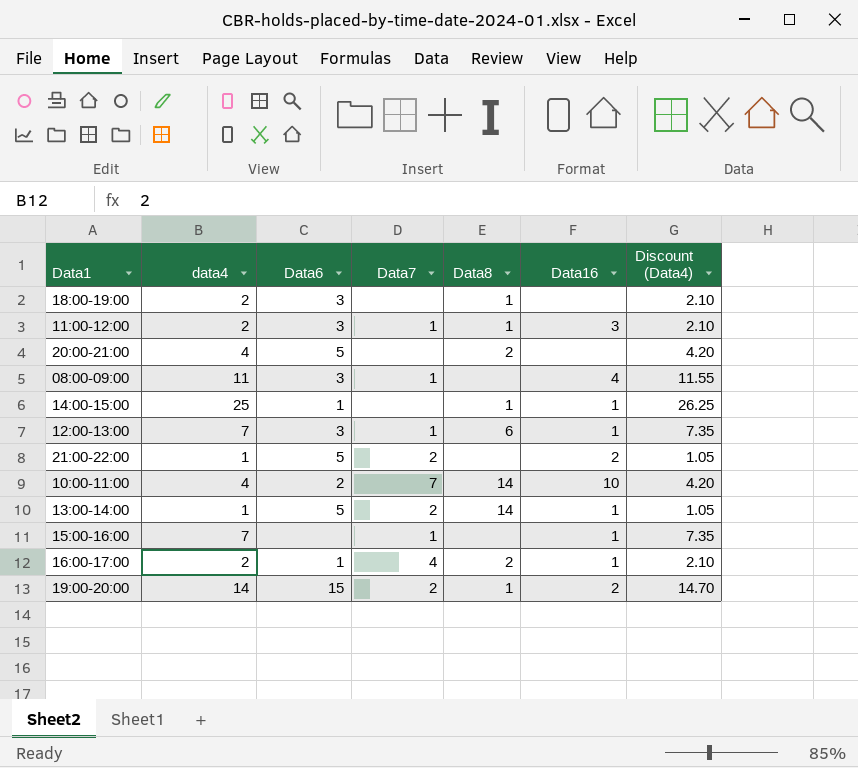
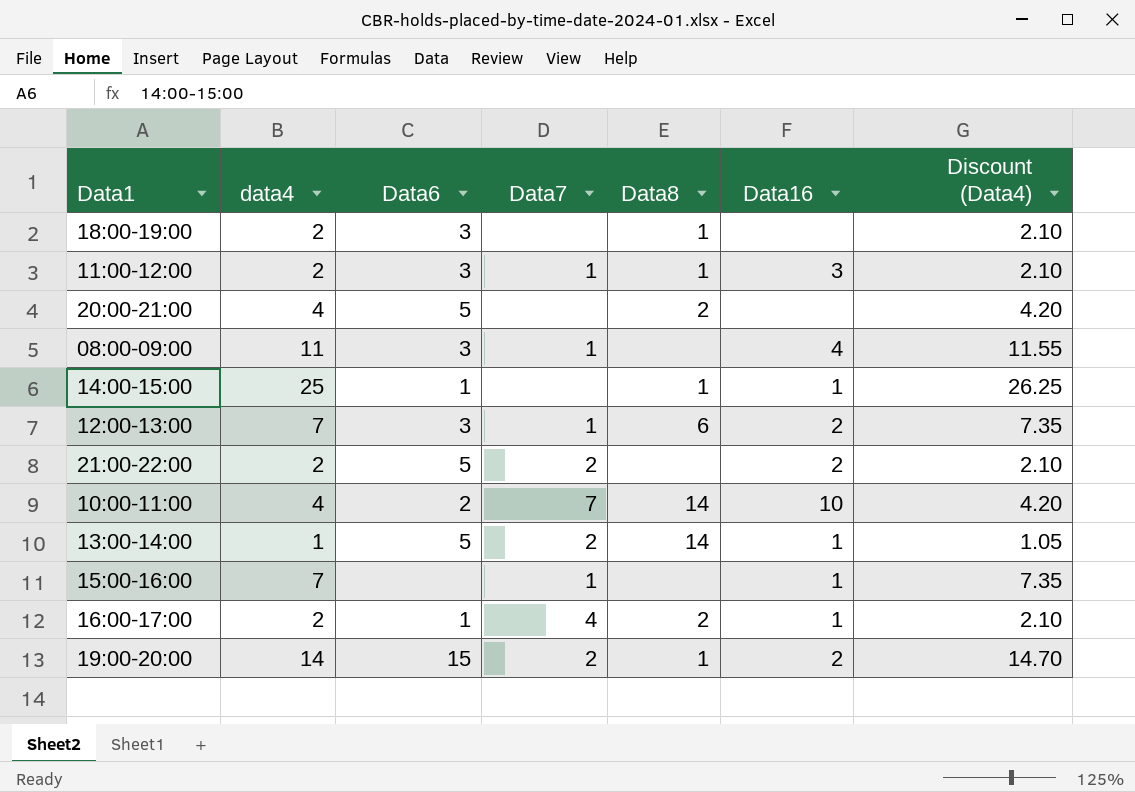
12:00-13:00 | Data16: 1 -> 2
21:00-22:00 | data4: 1 -> 2
21:00-22:00 | Discount (Data4): 1.05 -> 2.10

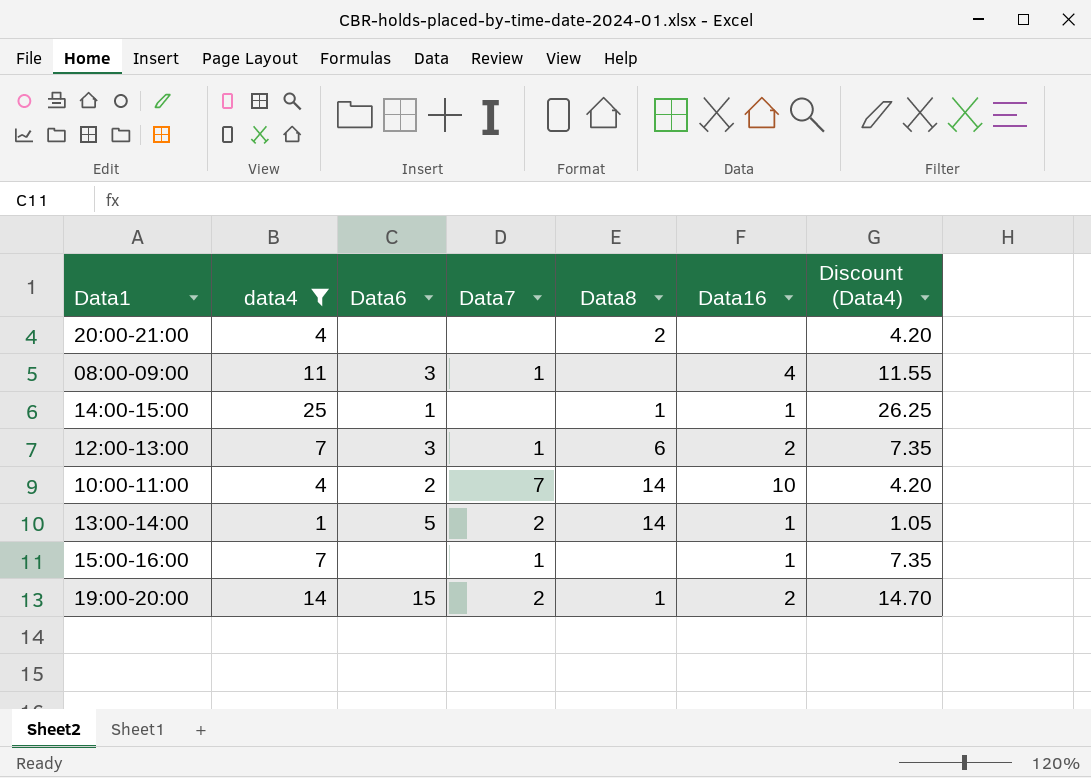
filter: none -> data4 != 2
20:00-21:00 | Data6: 5 -> none

